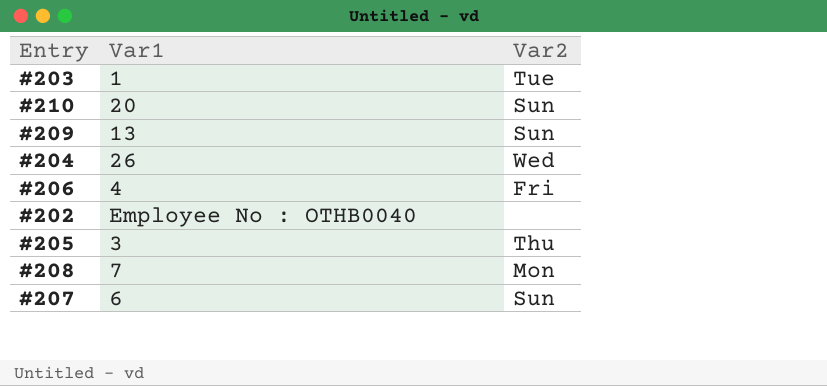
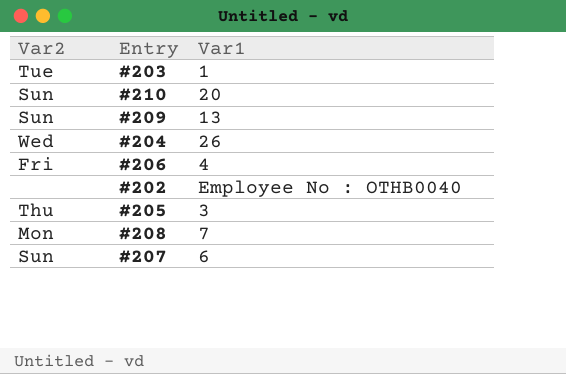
column Var2 | position: 3 -> 1

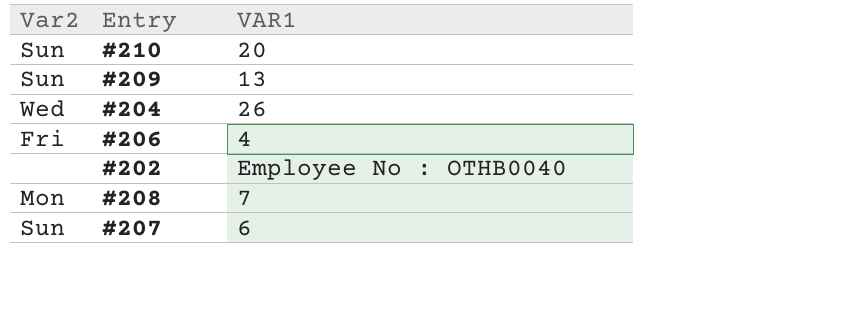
column name: Var1 -> VAR1
row #203: Tue | 1 -> none
row #205: Thu | 3 -> none

